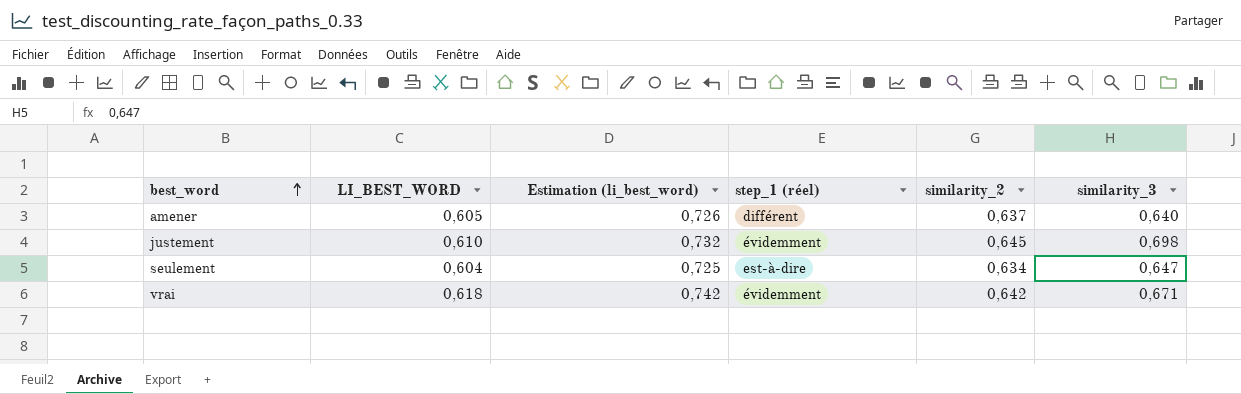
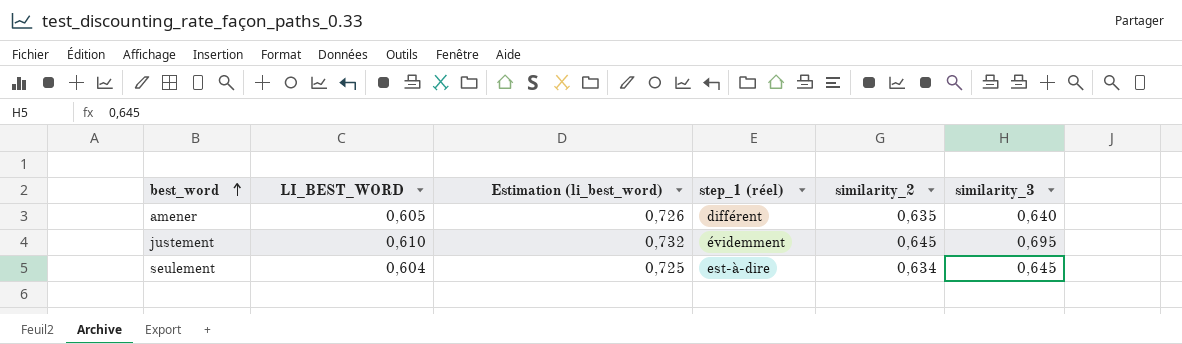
row vrai: 0,618 | 0,742 | évidemment | 0,642 | 0,671 -> none
amener | similarity_2: 0,637 -> 0,635
justement | similarity_3: 0,698 -> 0,695
seulement | similarity_3: 0,647 -> 0,645

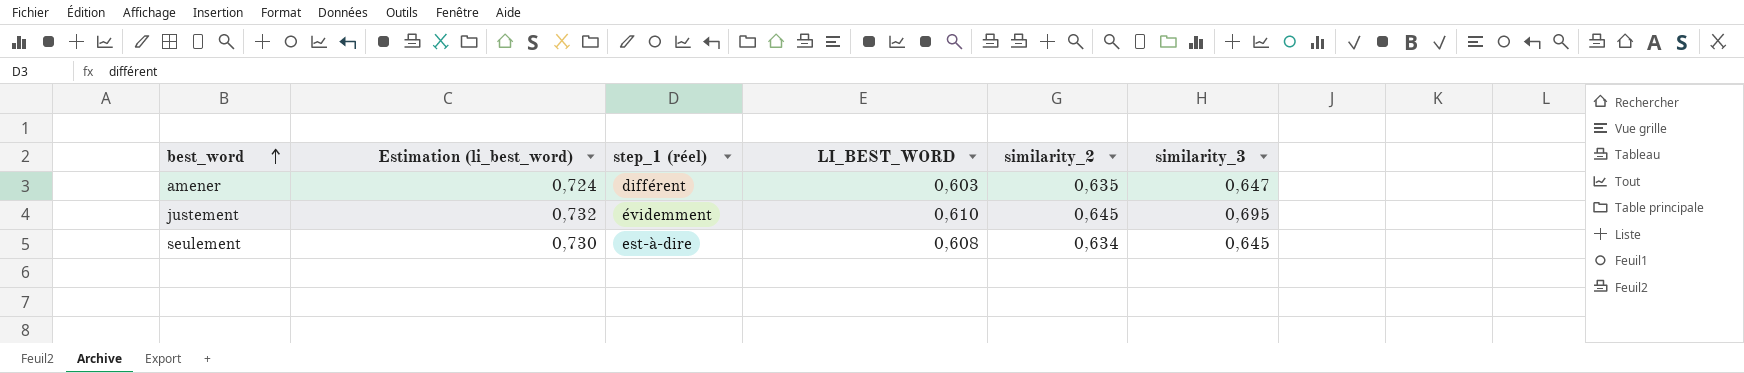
column LI_BEST_WORD | position: 2 -> 4
amener | Estimation (li_best_word): 0,726 -> 0,724
amener | LI_BEST_WORD: 0,605 -> 0,603
amener | similarity_3: 0,640 -> 0,647
seulement | Estimation (li_best_word): 0,725 -> 0,730
seulement | LI_BEST_WORD: 0,604 -> 0,608

